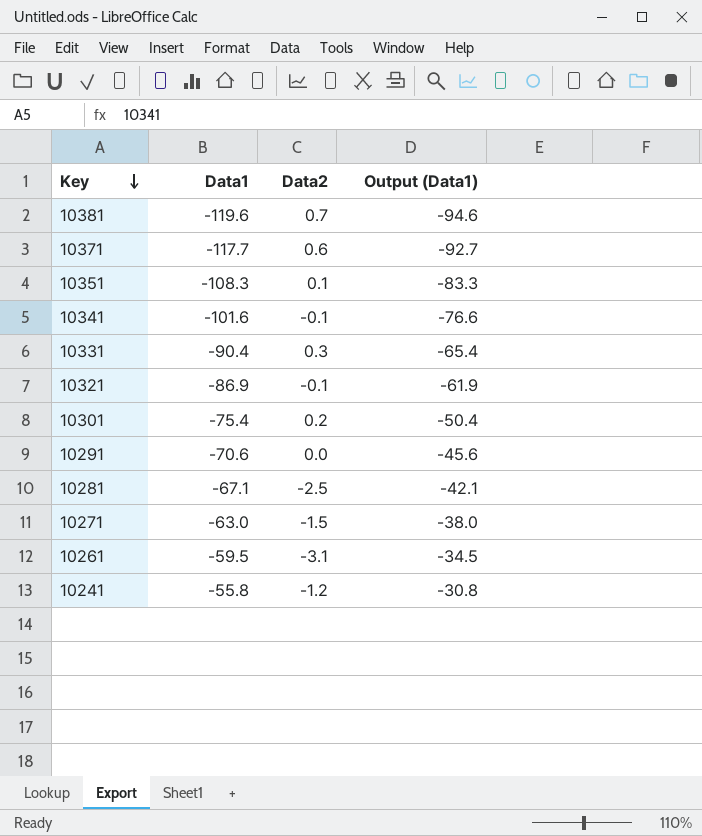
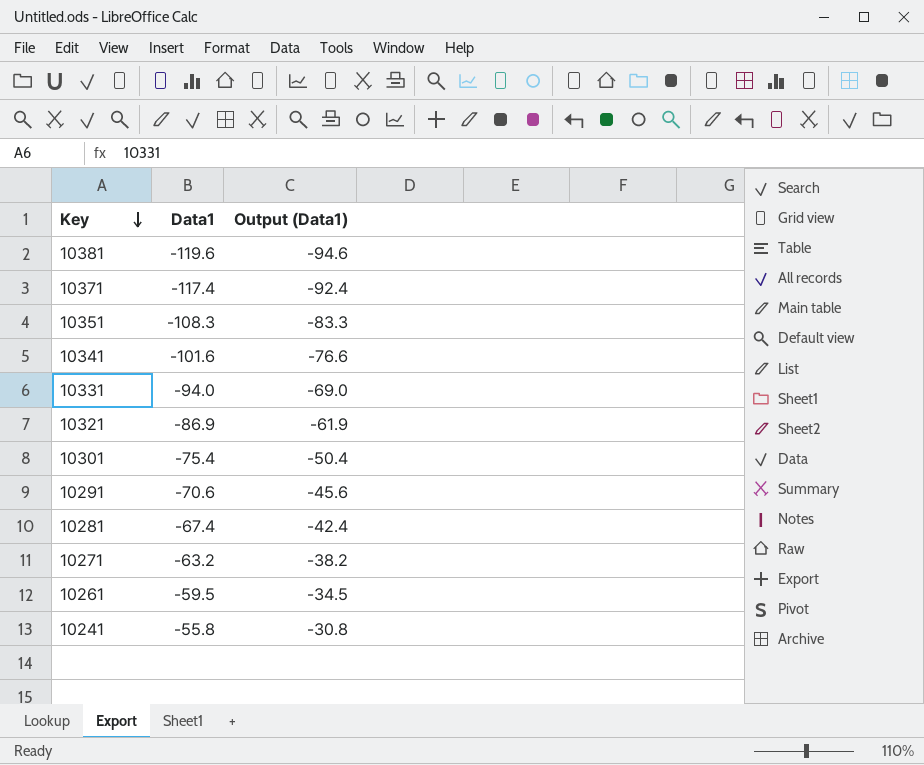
column Data2 | position: 3 -> none
10371 | Data1: -117.7 -> -117.4
10371 | Output (Data1): -92.7 -> -92.4
10331 | Data1: -90.4 -> -94.0
10331 | Output (Data1): -65.4 -> -69.0
10281 | Data1: -67.1 -> -67.4
10281 | Output (Data1): -42.1 -> -42.4
10271 | Data1: -63.0 -> -63.2
10271 | Output (Data1): -38.0 -> -38.2

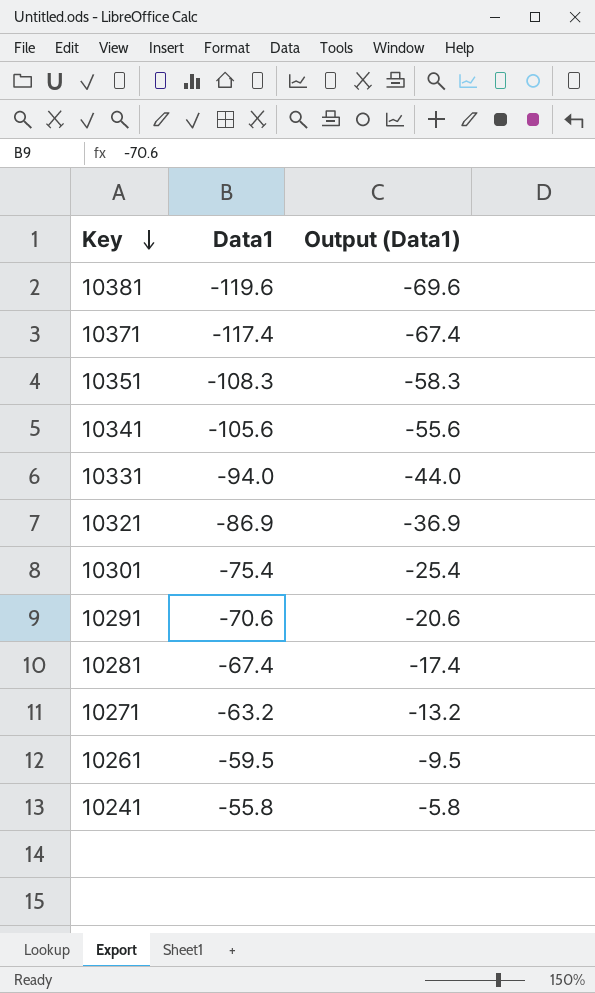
column Output (Data1) | formula: [Data1] + 25 -> [Data1] + 50
10341 | Data1: -101.6 -> -105.6

